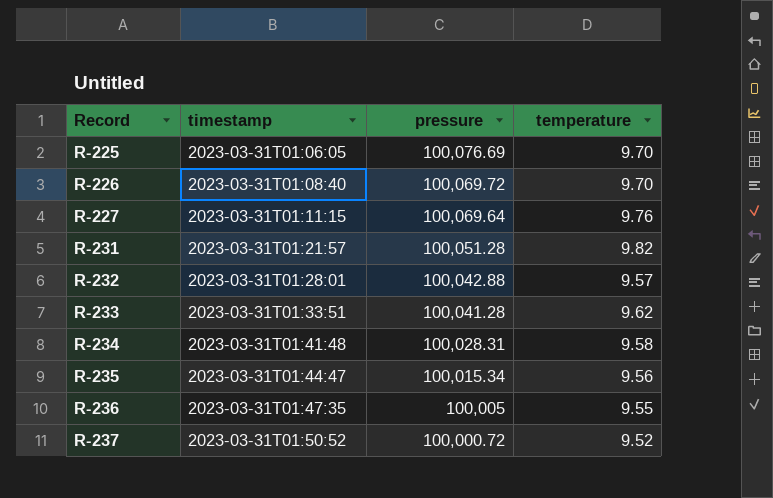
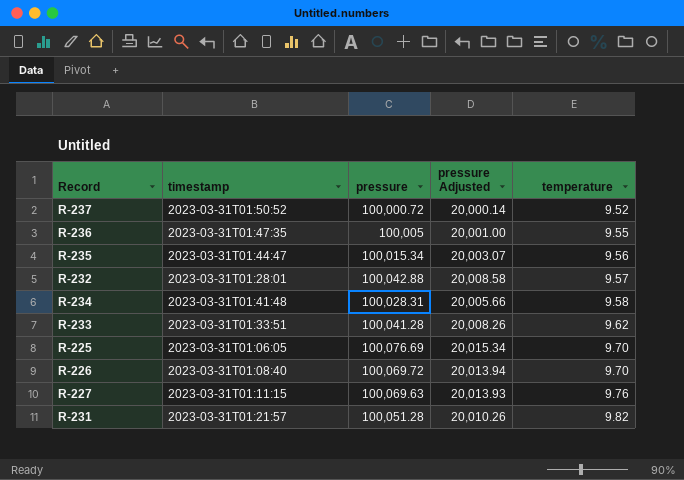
row order: Record ascending -> temperature ascending
column pressure Adjusted | formula: none -> [pressure] * 0.2
R-227 | pressure: 100,069.64 -> 100,069.63

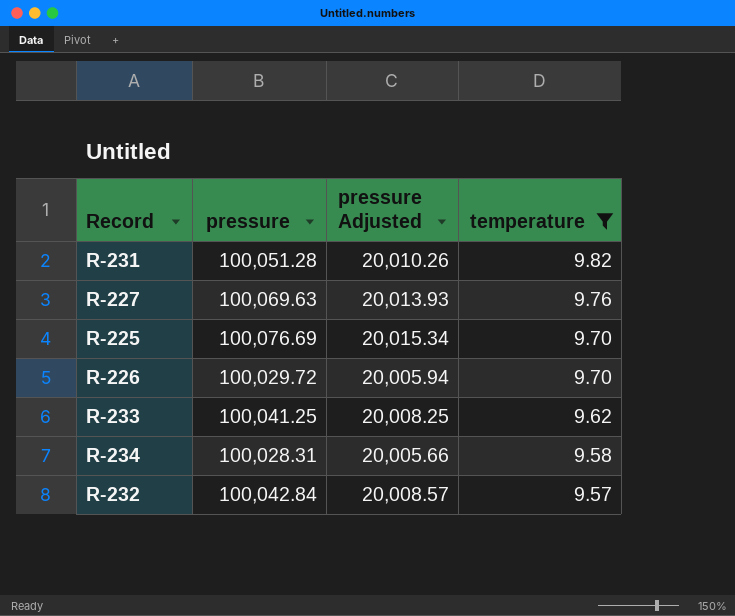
filter: none -> temperature >= 9.57
row order: temperature ascending -> temperature descending
column timestamp | position: 2 -> none
R-226 | pressure: 100,069.72 -> 100,029.72
R-226 | pressure Adjusted: 20,013.94 -> 20,005.94
R-233 | pressure: 100,041.28 -> 100,041.25
R-233 | pressure Adjusted: 20,008.26 -> 20,008.25
R-232 | pressure: 100,042.88 -> 100,042.84
R-232 | pressure Adjusted: 20,008.58 -> 20,008.57

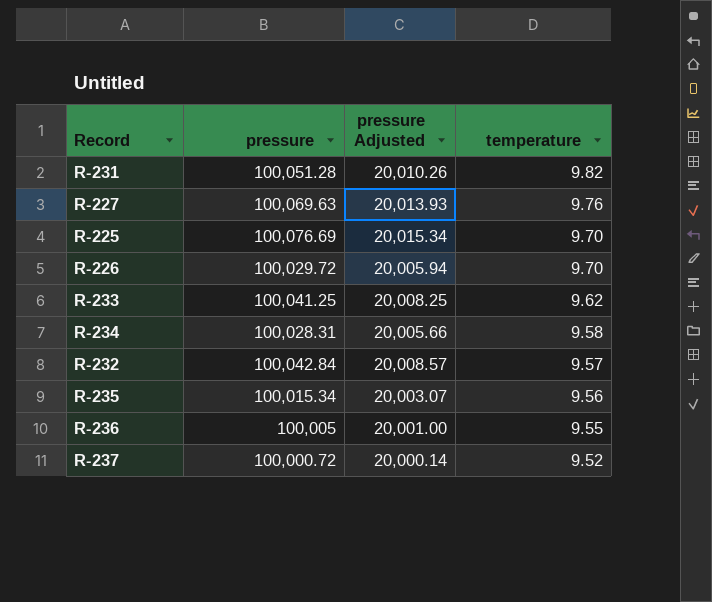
filter: temperature >= 9.57 -> none

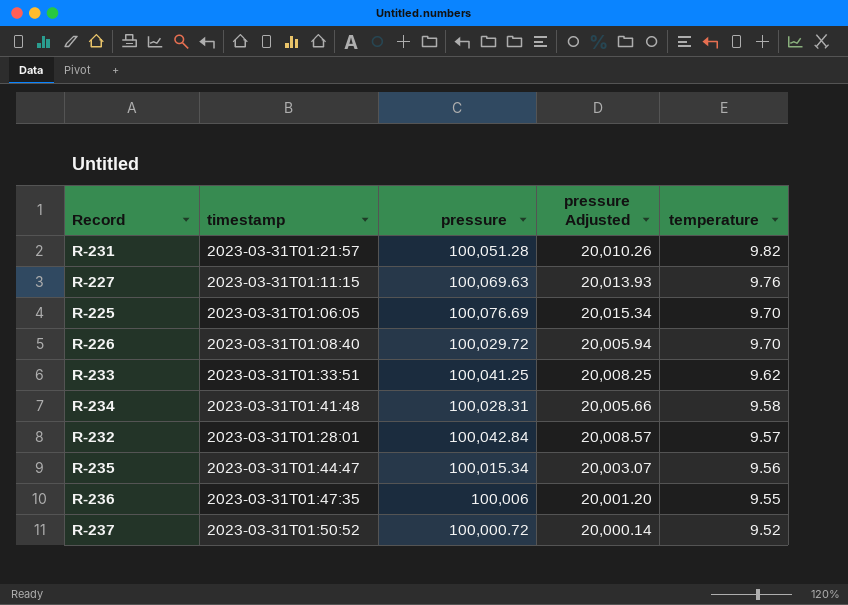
column timestamp | position: none -> 2
R-236 | pressure: 100,005 -> 100,006
R-236 | pressure Adjusted: 20,001.00 -> 20,001.20

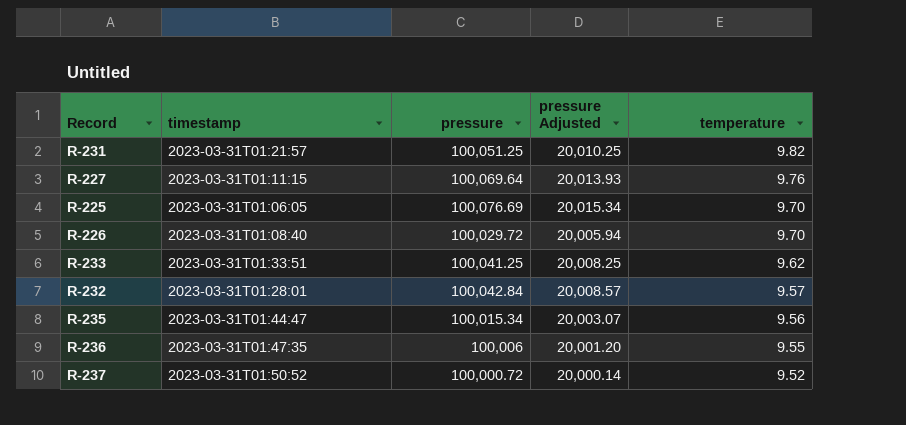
row R-234: 2023-03-31T01:41:48 | 100,028.31 | 20,005.66 | 9.58 -> none
R-231 | pressure: 100,051.28 -> 100,051.25
R-231 | pressure Adjusted: 20,010.26 -> 20,010.25
R-227 | pressure: 100,069.63 -> 100,069.64

